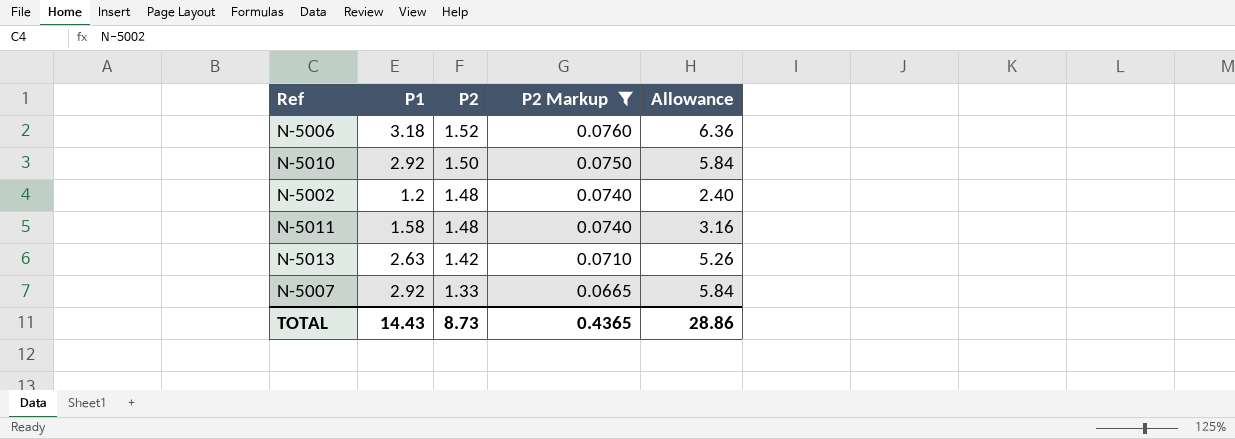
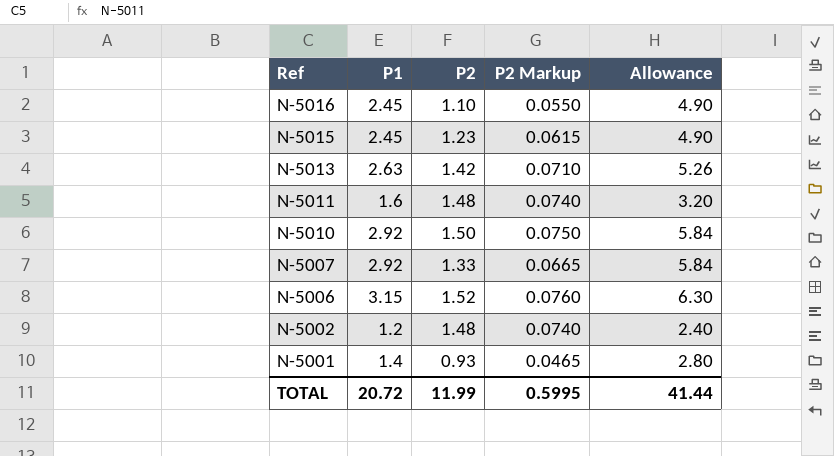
filter: P2 Markup >= 0.0665 -> none
row order: P2 descending -> Ref descending
N-5011 | P1: 1.58 -> 1.6
N-5011 | Allowance: 3.16 -> 3.20
N-5006 | P1: 3.18 -> 3.15
N-5006 | Allowance: 6.36 -> 6.30
TOTAL | P1: 14.43 -> 20.72
TOTAL | P2: 8.73 -> 11.99
TOTAL | P2 Markup: 0.4365 -> 0.5995
TOTAL | Allowance: 28.86 -> 41.44

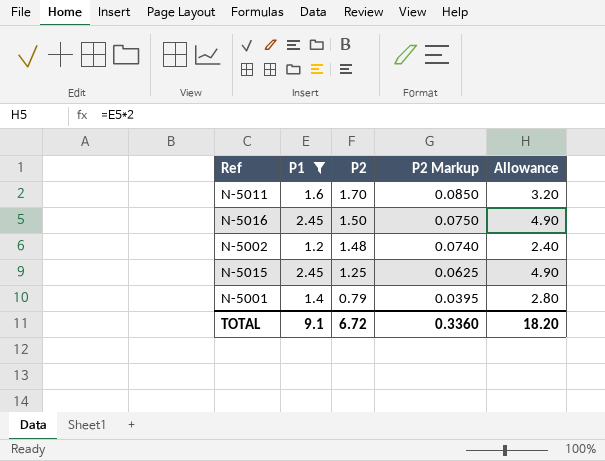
filter: none -> P1 <= 2.45
row order: Ref descending -> P2 descending
N-5011 | P2: 1.48 -> 1.70
N-5011 | P2 Markup: 0.0740 -> 0.0850
N-5016 | P2: 1.10 -> 1.50
N-5016 | P2 Markup: 0.0550 -> 0.0750
N-5015 | P2: 1.23 -> 1.25
N-5015 | P2 Markup: 0.0615 -> 0.0625
N-5001 | P2: 0.93 -> 0.79
N-5001 | P2 Markup: 0.0465 -> 0.0395
TOTAL | P1: 20.72 -> 9.1
TOTAL | P2: 11.99 -> 6.72
TOTAL | P2 Markup: 0.5995 -> 0.3360
TOTAL | Allowance: 41.44 -> 18.20

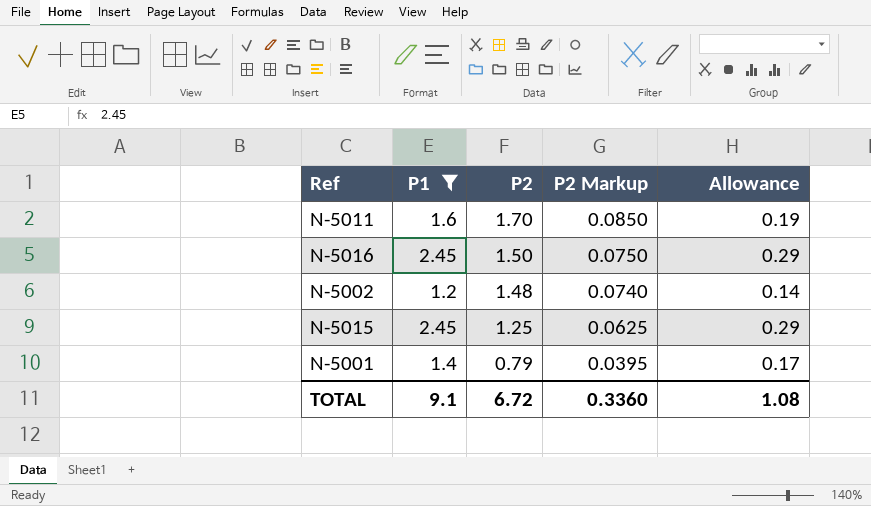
column Allowance | formula: [P1] * 2 -> [P1] * 0.12
TOTAL | Allowance: 18.20 -> 1.08

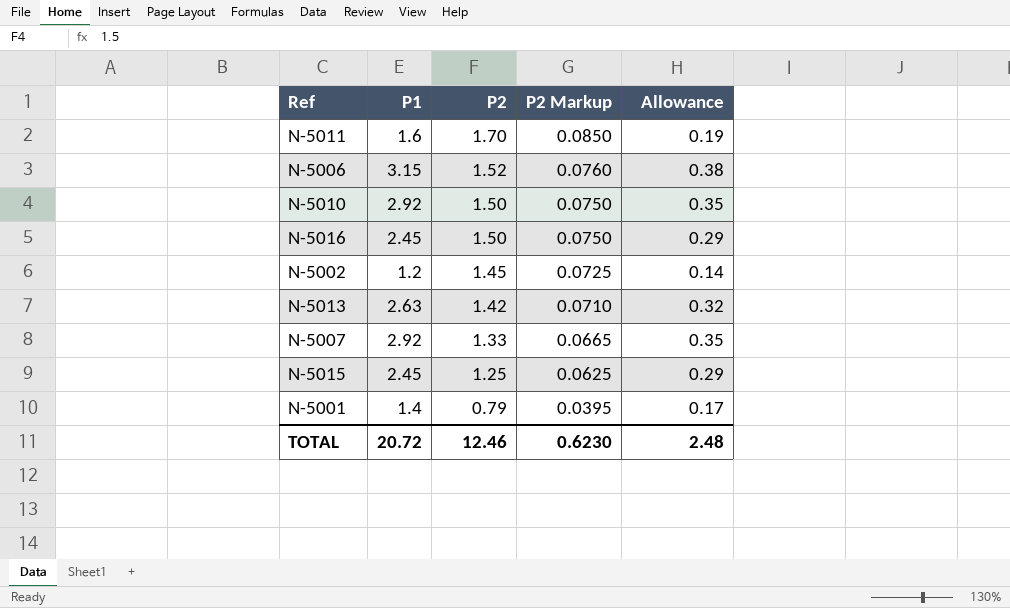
filter: P1 <= 2.45 -> none
N-5002 | P2: 1.48 -> 1.45
N-5002 | P2 Markup: 0.0740 -> 0.0725
TOTAL | P1: 9.1 -> 20.72
TOTAL | P2: 6.72 -> 12.46
TOTAL | P2 Markup: 0.3360 -> 0.6230
TOTAL | Allowance: 1.08 -> 2.48

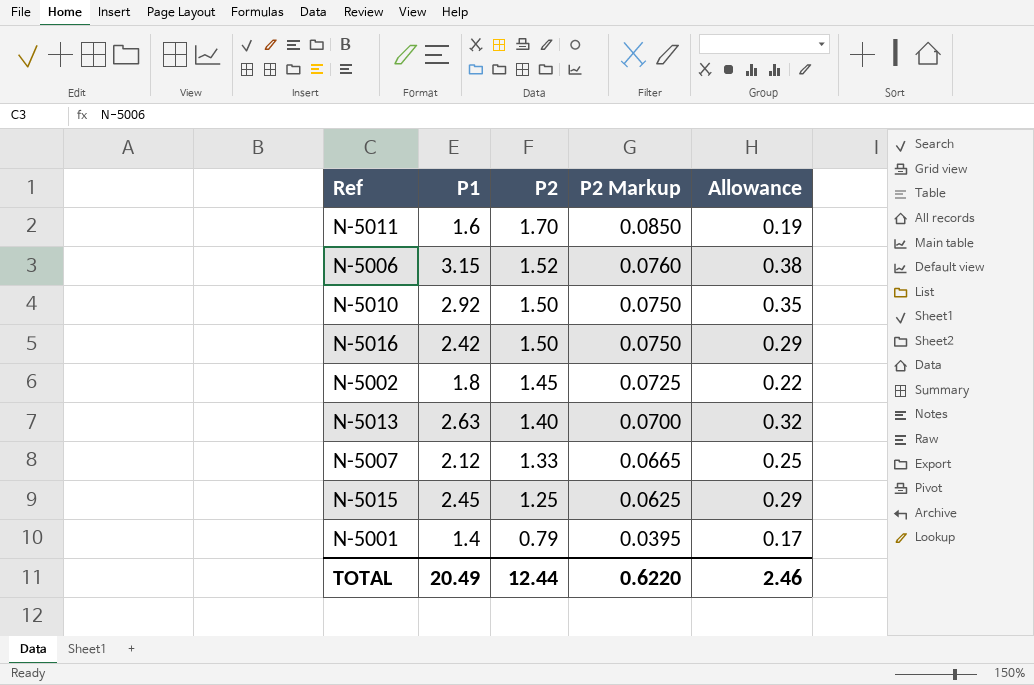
N-5016 | P1: 2.45 -> 2.42
N-5002 | P1: 1.2 -> 1.8
N-5002 | Allowance: 0.14 -> 0.22
N-5013 | P2: 1.42 -> 1.40
N-5013 | P2 Markup: 0.0710 -> 0.0700
N-5007 | P1: 2.92 -> 2.12
N-5007 | Allowance: 0.35 -> 0.25
TOTAL | P1: 20.72 -> 20.49
TOTAL | P2: 12.46 -> 12.44
TOTAL | P2 Markup: 0.6230 -> 0.6220
TOTAL | Allowance: 2.48 -> 2.46

